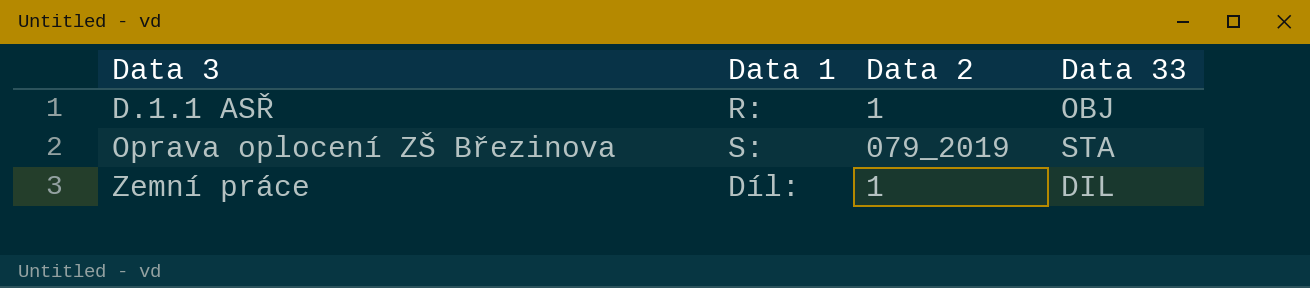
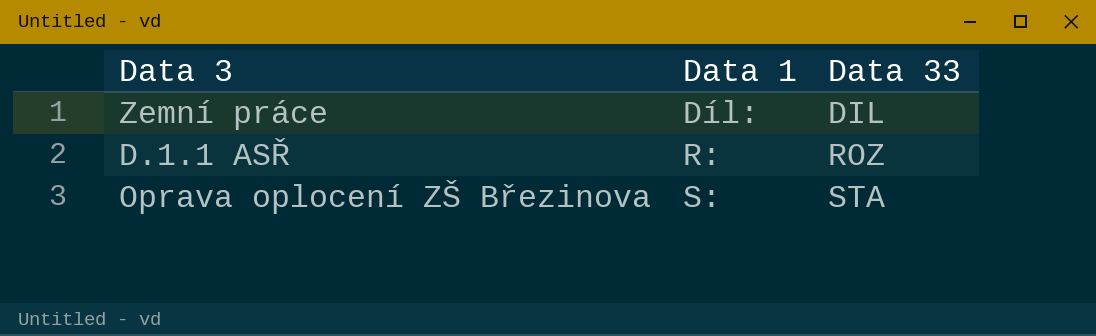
row order: Data 3 ascending -> Data 1 ascending
column Data 2 | position: 3 -> none
D.1.1 ASŘ | Data 33: OBJ -> ROZ

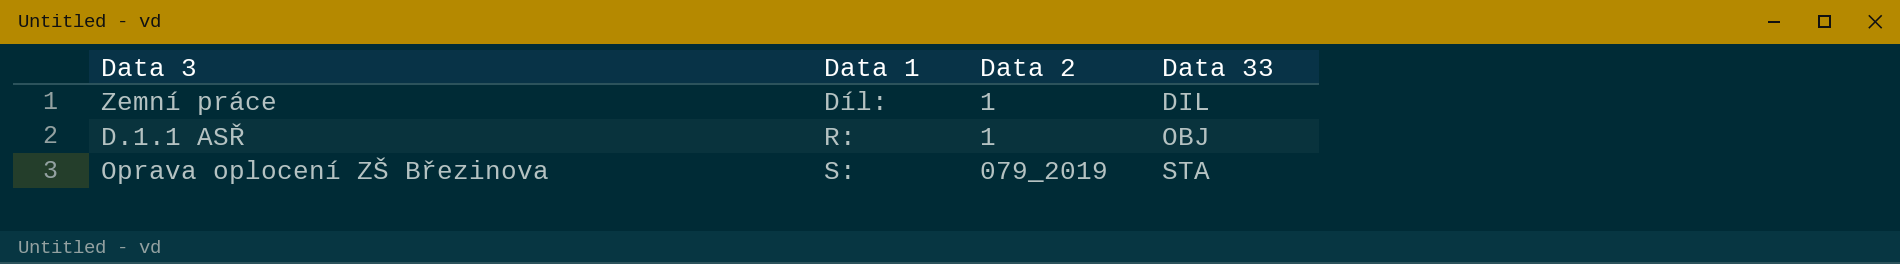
column Data 2 | position: none -> 3
D.1.1 ASŘ | Data 33: ROZ -> OBJ

